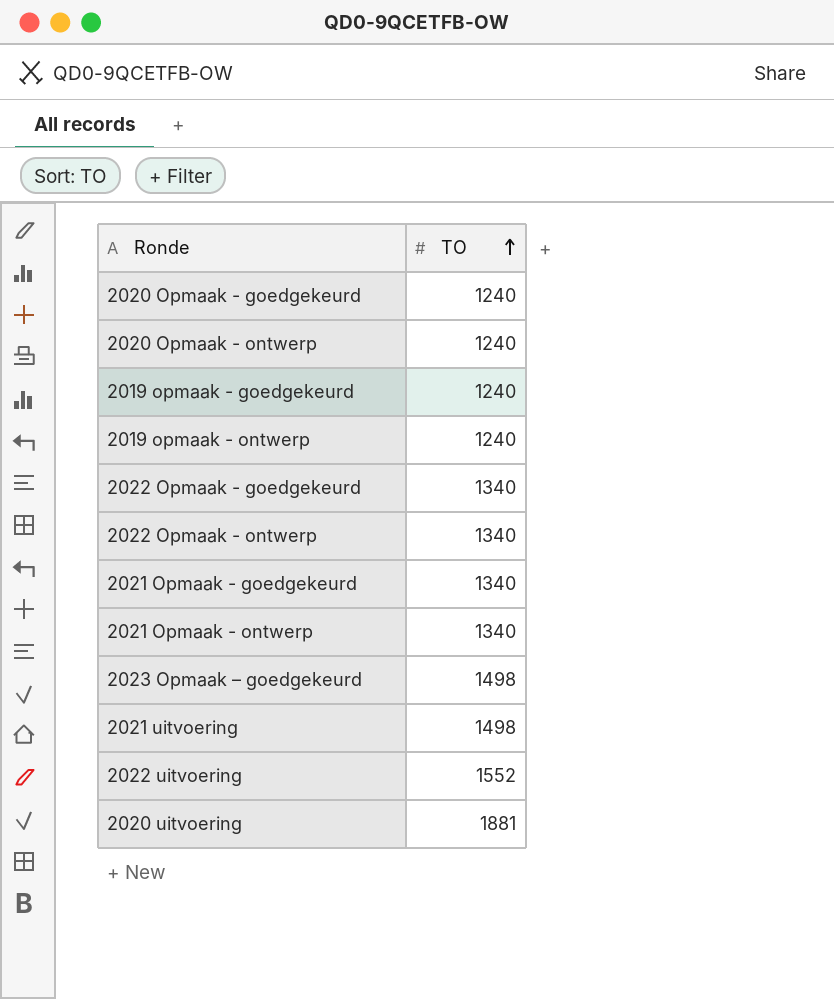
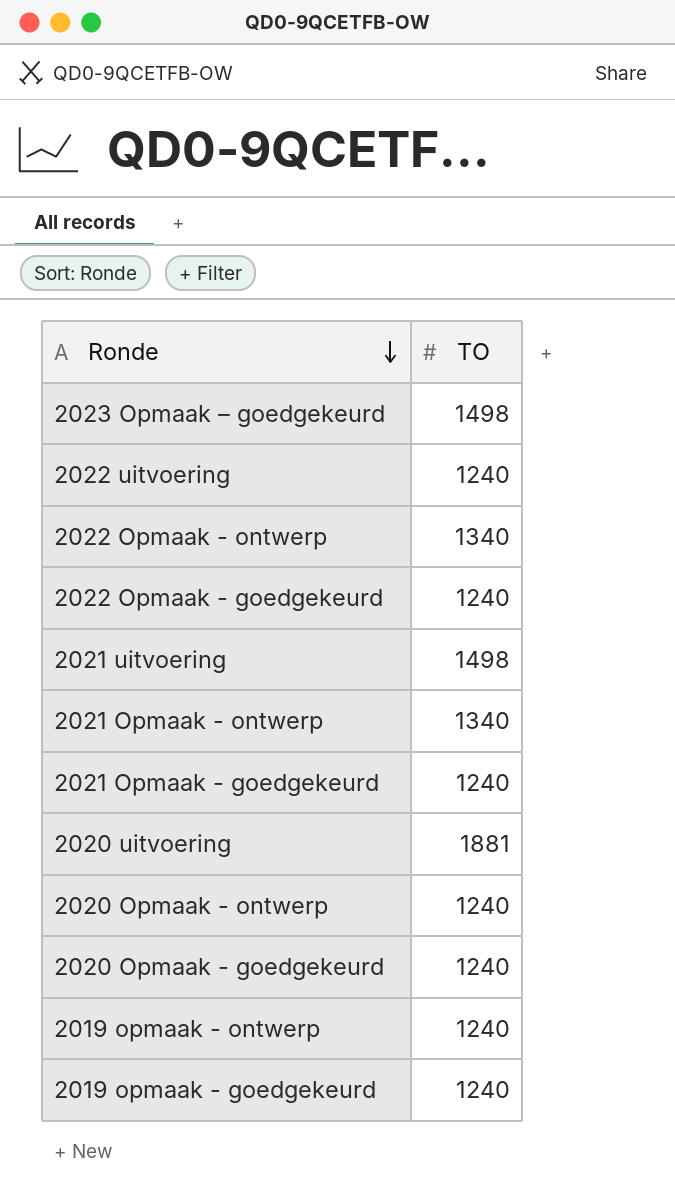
row order: TO ascending -> Ronde descending
2022 uitvoering | TO: 1552 -> 1240
2022 Opmaak - goedgekeurd | TO: 1340 -> 1240
2021 Opmaak - goedgekeurd | TO: 1340 -> 1240

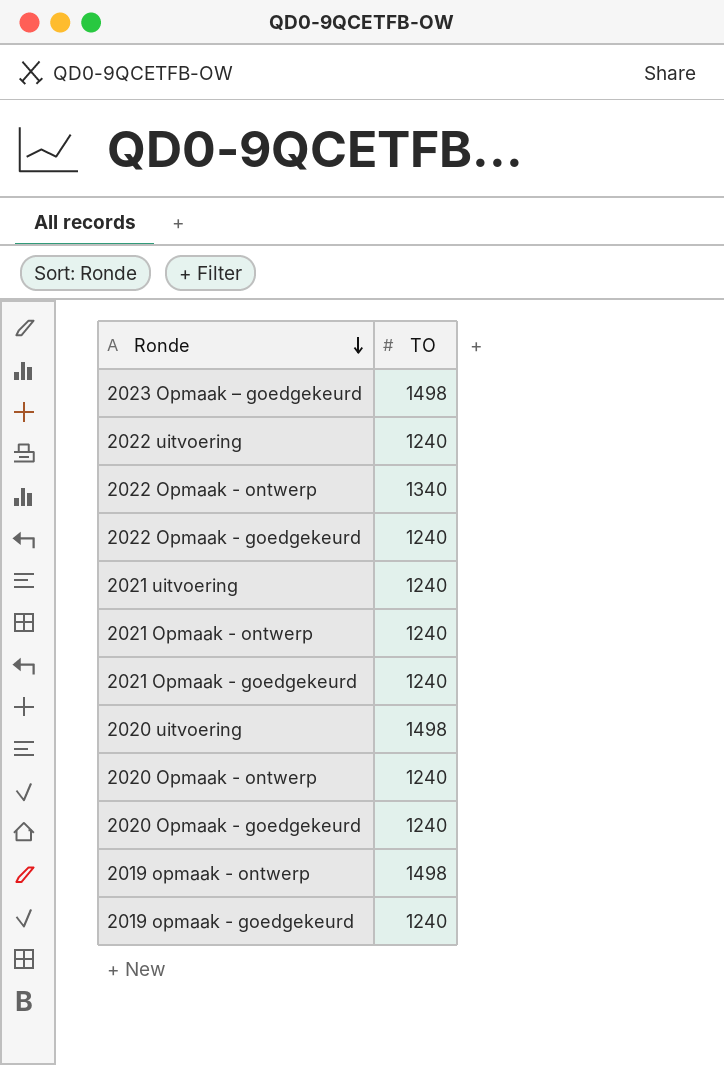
2021 uitvoering | TO: 1498 -> 1240
2021 Opmaak - ontwerp | TO: 1340 -> 1240
2020 uitvoering | TO: 1881 -> 1498
2019 opmaak - ontwerp | TO: 1240 -> 1498

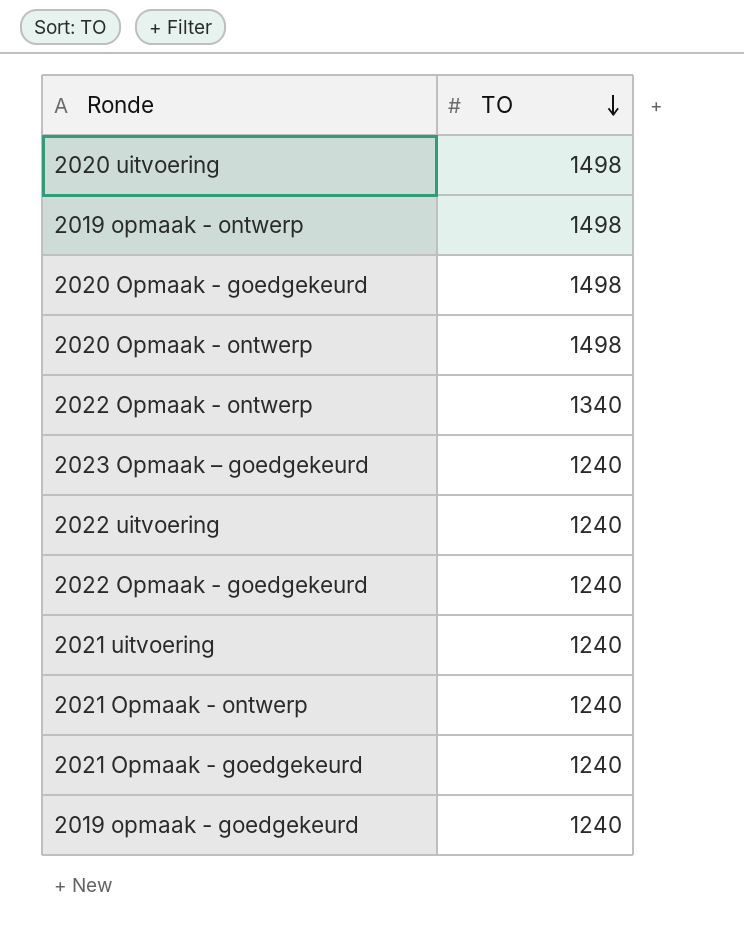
row order: Ronde descending -> TO descending
2020 Opmaak - goedgekeurd | TO: 1240 -> 1498
2020 Opmaak - ontwerp | TO: 1240 -> 1498
2023 Opmaak – goedgekeurd | TO: 1498 -> 1240

